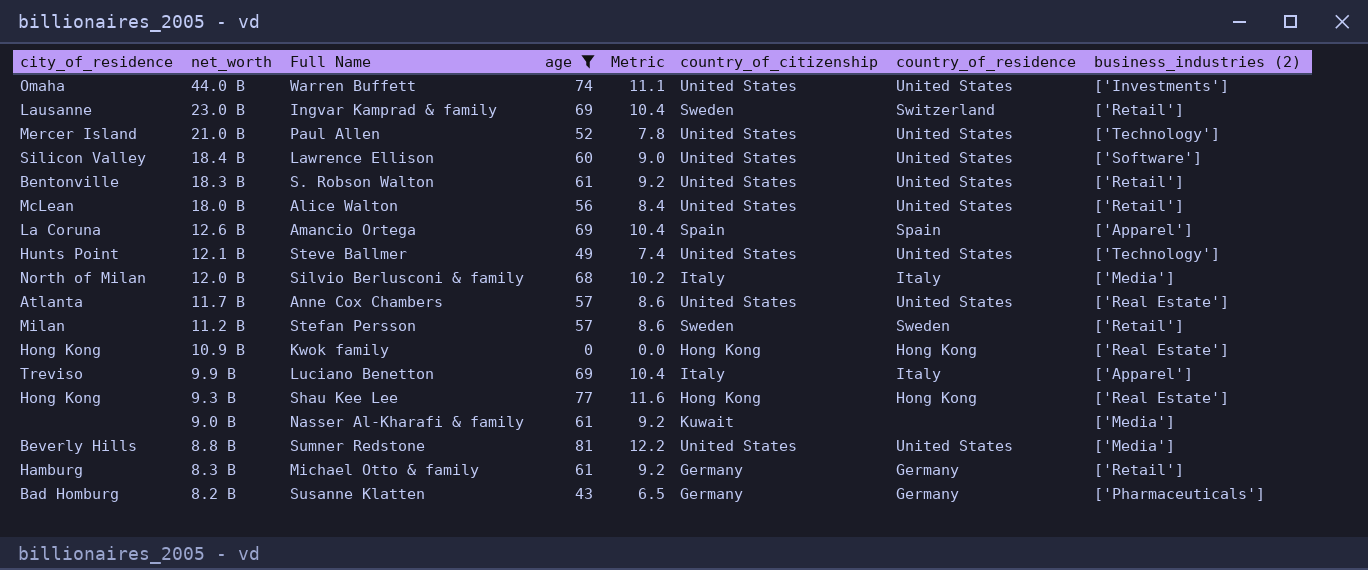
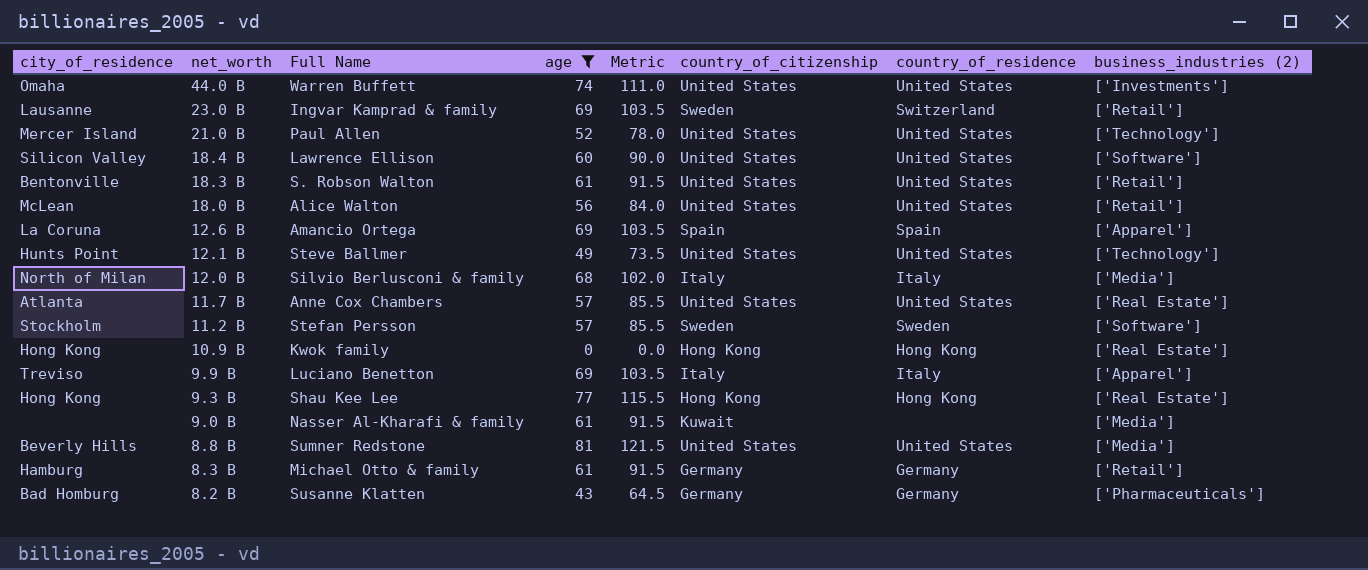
column Metric | formula: [age] * 0.15 -> [age] * 1.5
11.2 B | city_of_residence: Milan -> Stockholm
11.2 B | business_industries (2): ['Retail'] -> ['Software']

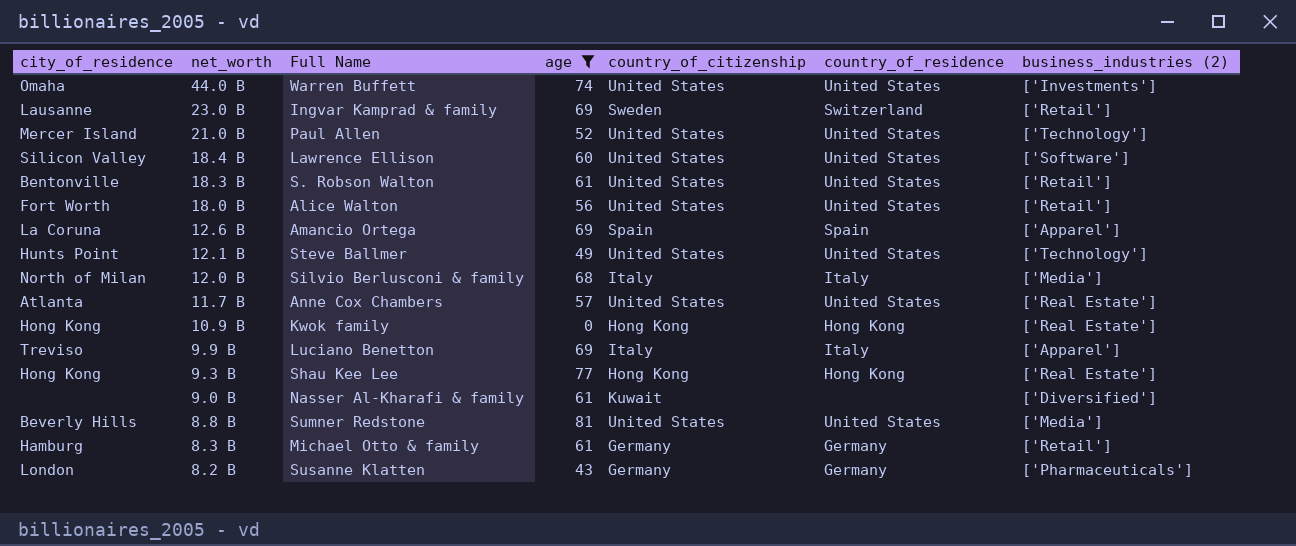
column Metric | formula: [age] * 1.5 -> none
row 11.2 B: Stockholm | Stefan Persson | 57 | 85.5 | Sweden | Sweden | ['Software'] -> none
18.0 B | city_of_residence: McLean -> Fort Worth
9.0 B | business_industries (2): ['Media'] -> ['Diversified']
8.2 B | city_of_residence: Bad Homburg -> London

